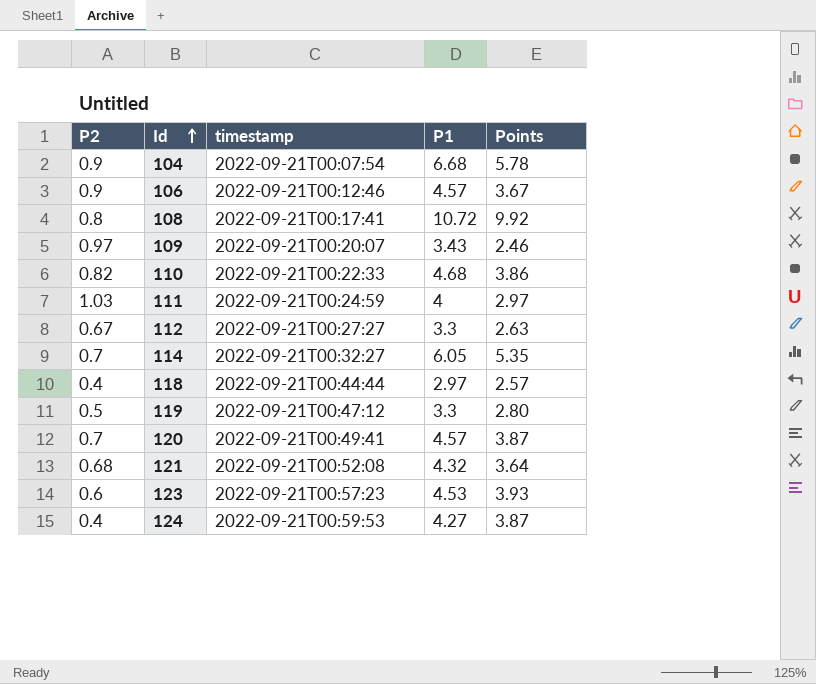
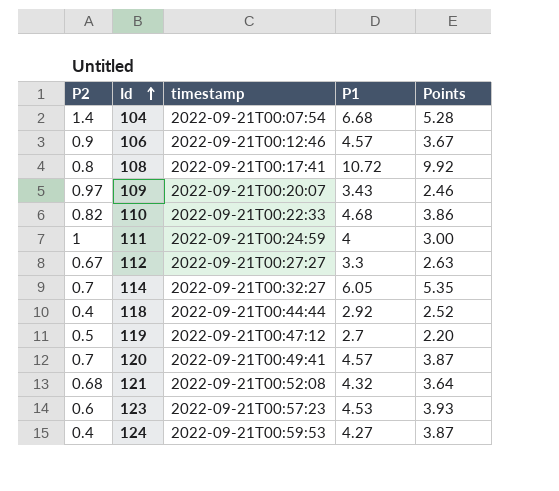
104 | P2: 0.9 -> 1.4
104 | Points: 5.78 -> 5.28
111 | P2: 1.03 -> 1
111 | Points: 2.97 -> 3.00
118 | P1: 2.97 -> 2.92
118 | Points: 2.57 -> 2.52
119 | P1: 3.3 -> 2.7
119 | Points: 2.80 -> 2.20

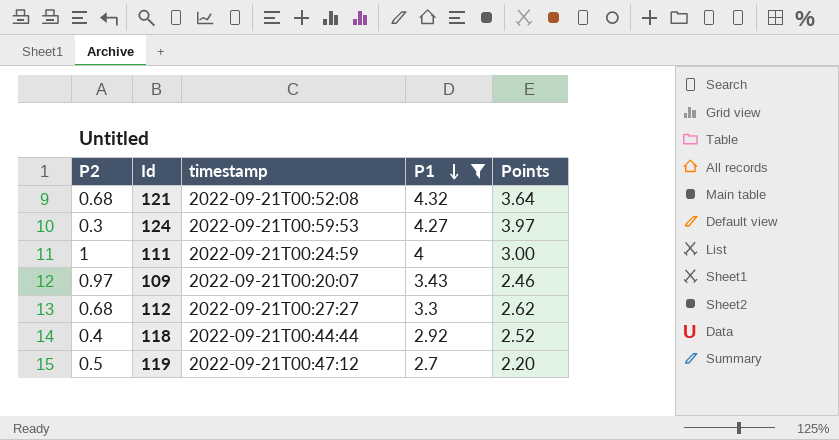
filter: none -> P1 <= 4.32
row order: Id ascending -> P1 descending
124 | P2: 0.4 -> 0.3
124 | Points: 3.87 -> 3.97
112 | P2: 0.67 -> 0.68
112 | Points: 2.63 -> 2.62

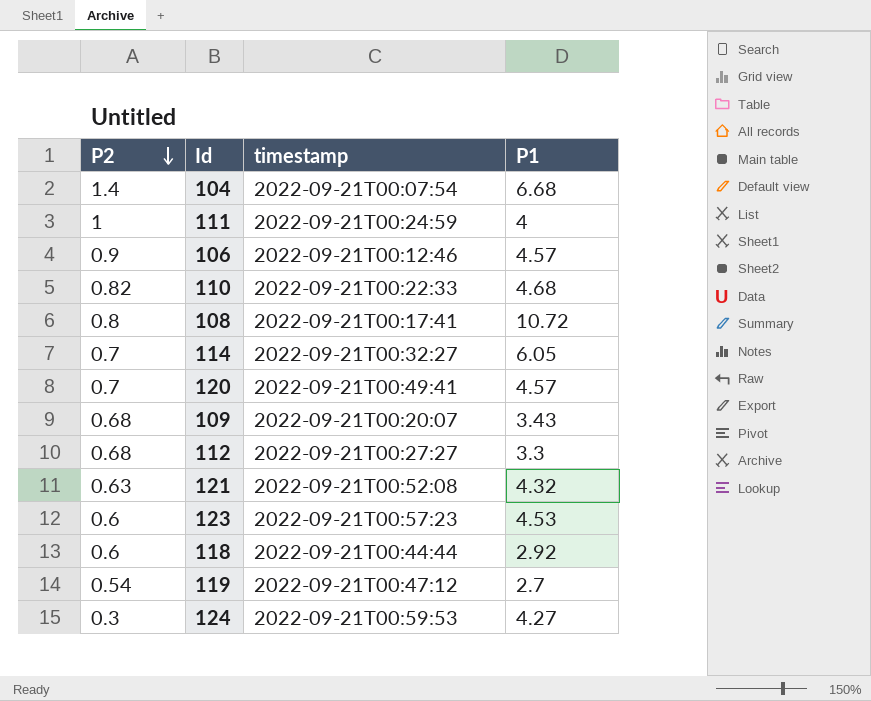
filter: P1 <= 4.32 -> none
row order: P1 descending -> P2 descending
column Points | formula: [P1] - [P2] -> none
109 | P2: 0.97 -> 0.68
121 | P2: 0.68 -> 0.63
118 | P2: 0.4 -> 0.6
119 | P2: 0.5 -> 0.54

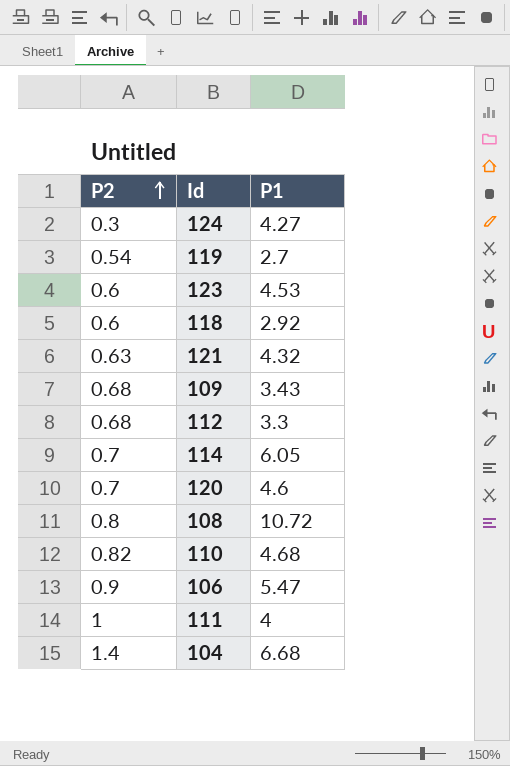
row order: P2 descending -> P2 ascending
column timestamp | position: 3 -> none
120 | P1: 4.57 -> 4.6
106 | P1: 4.57 -> 5.47

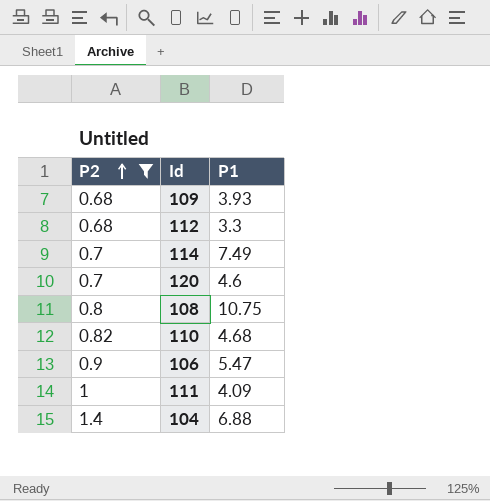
filter: none -> P2 >= 0.68
109 | P1: 3.43 -> 3.93
114 | P1: 6.05 -> 7.49
108 | P1: 10.72 -> 10.75
111 | P1: 4 -> 4.09
104 | P1: 6.68 -> 6.88

